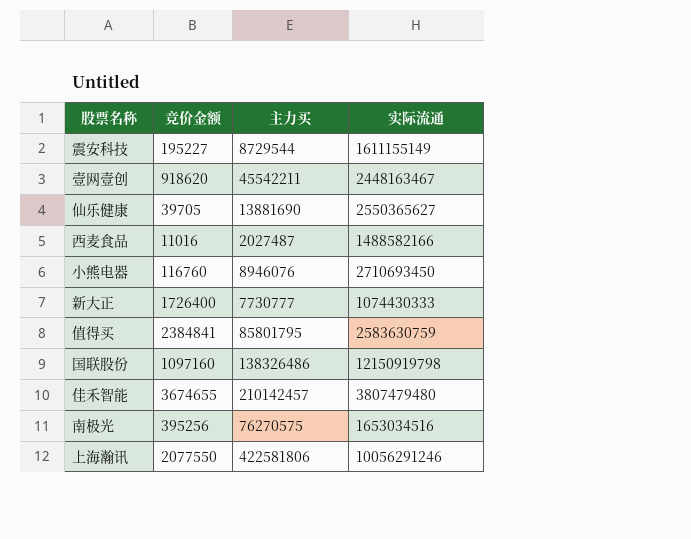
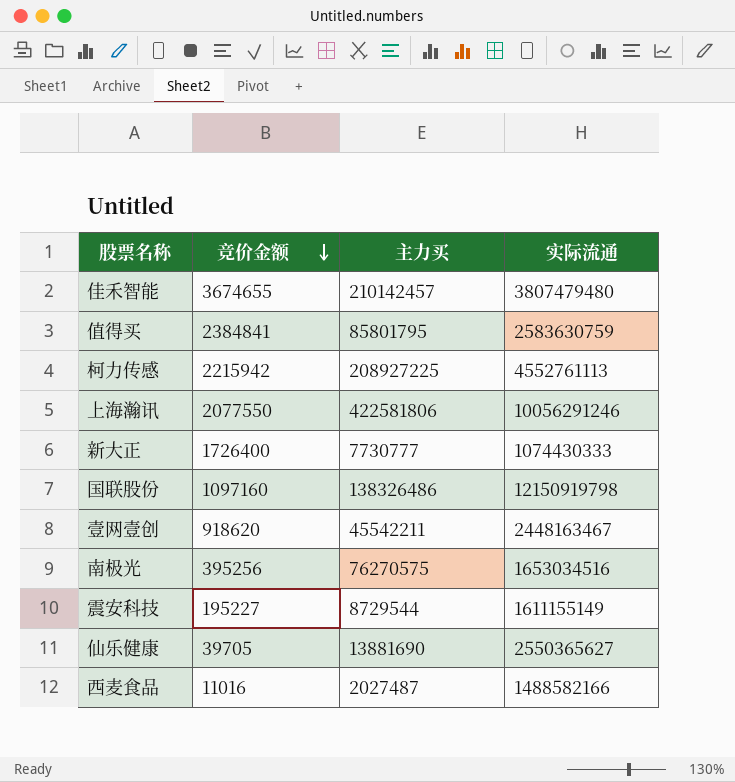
row order: none -> 竞价金额 descending
row 小熊电器: 116760 | 8946076 | 2710693450 -> none
row 柯力传感: none -> 2215942 | 208927225 | 4552761113

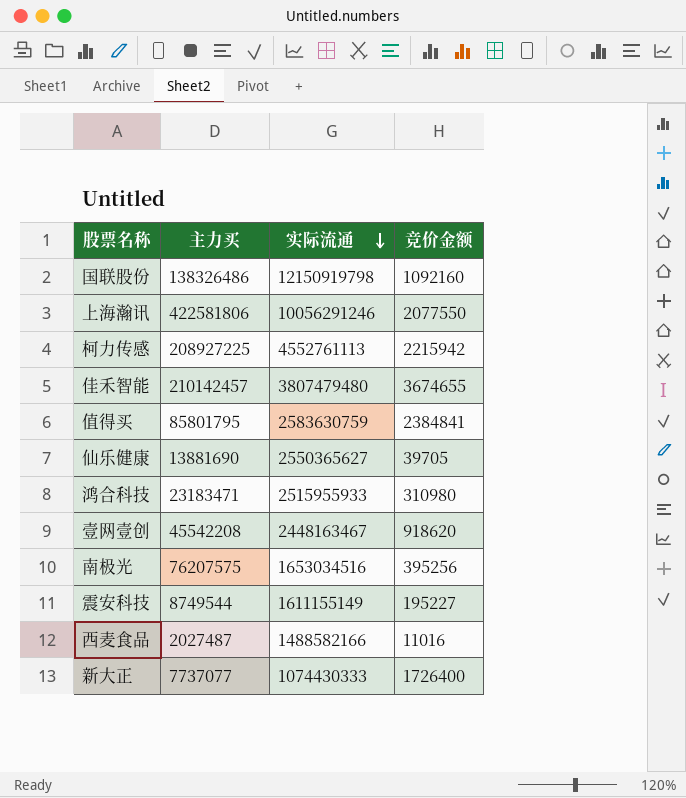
row order: 竞价金额 descending -> 实际流通 descending
column 竞价金额 | position: 2 -> 4
国联股份 | 竞价金额: 1097160 -> 1092160
row 鸿合科技: none -> 23183471 | 2515955933 | 310980
壹网壹创 | 主力买: 45542211 -> 45542208
南极光 | 主力买: 76270575 -> 76207575
震安科技 | 主力买: 8729544 -> 8749544
新大正 | 主力买: 7730777 -> 7737077

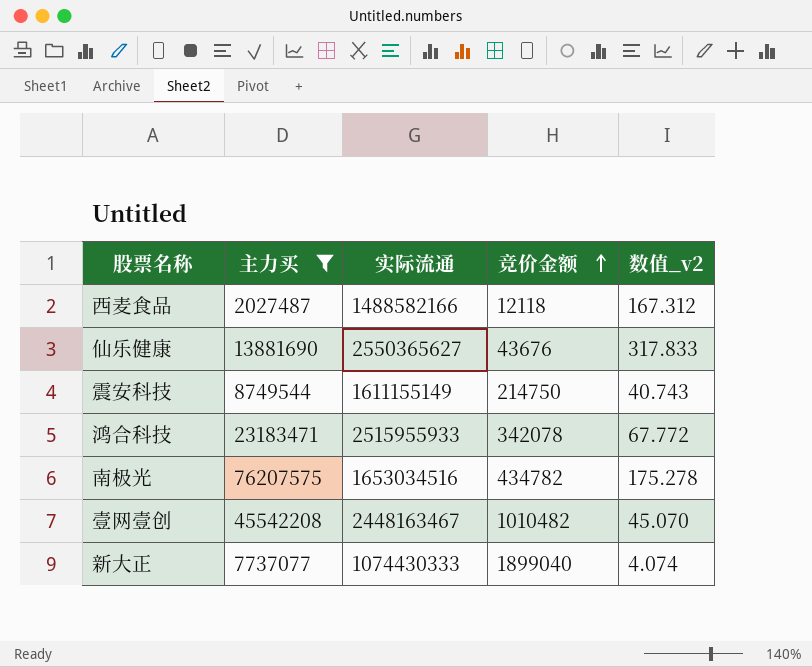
filter: none -> 主力买 <= 76207575
row order: 实际流通 descending -> 竞价金额 ascending
column 数值_v2 | formula: none -> [主力买] / [竞价金额]
西麦食品 | 竞价金额: 11016 -> 12118
仙乐健康 | 竞价金额: 39705 -> 43676
震安科技 | 竞价金额: 195227 -> 214750
鸿合科技 | 竞价金额: 310980 -> 342078
南极光 | 竞价金额: 395256 -> 434782
壹网壹创 | 竞价金额: 918620 -> 1010482
新大正 | 竞价金额: 1726400 -> 1899040

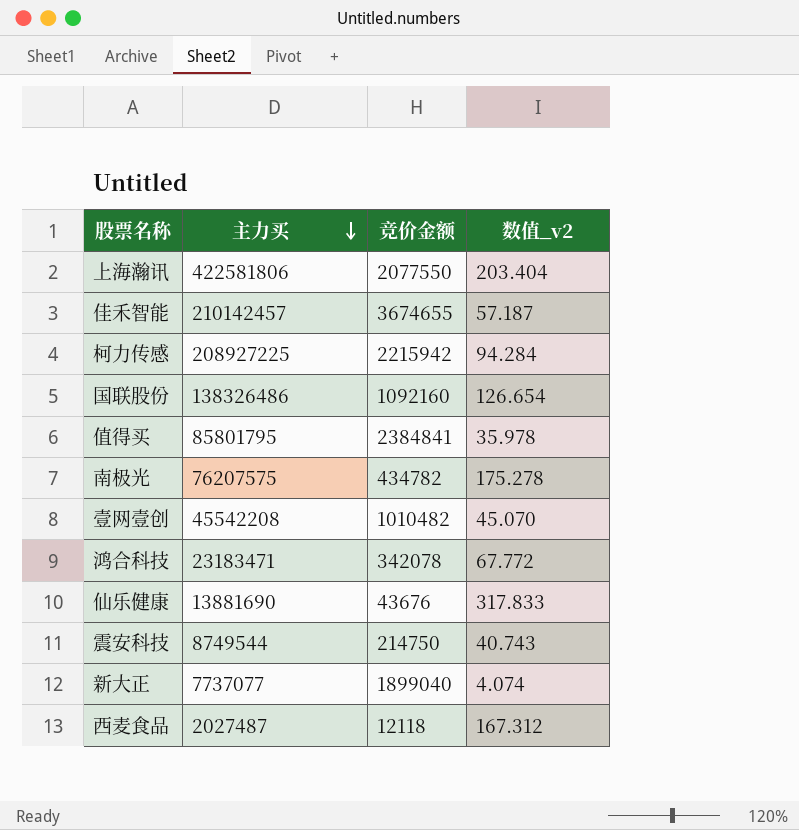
filter: 主力买 <= 76207575 -> none
row order: 竞价金额 ascending -> 主力买 descending
column 实际流通 | position: 3 -> none

